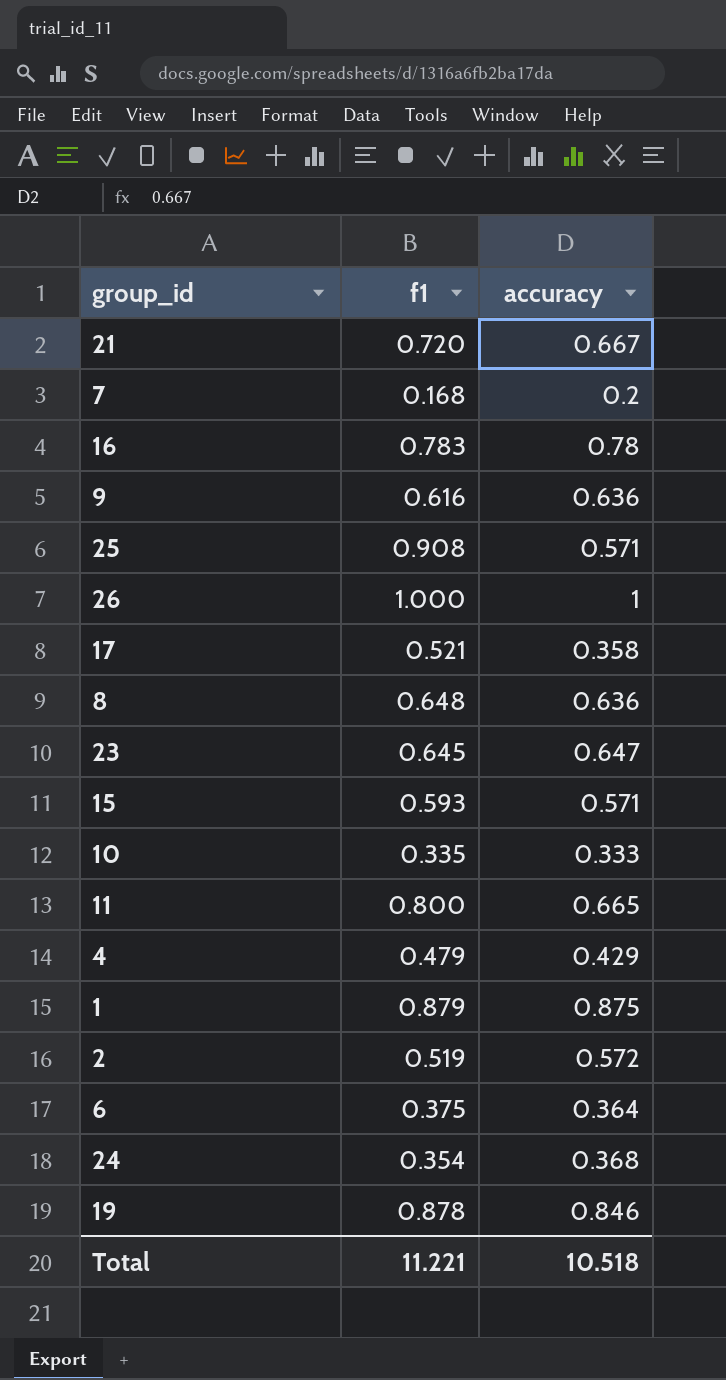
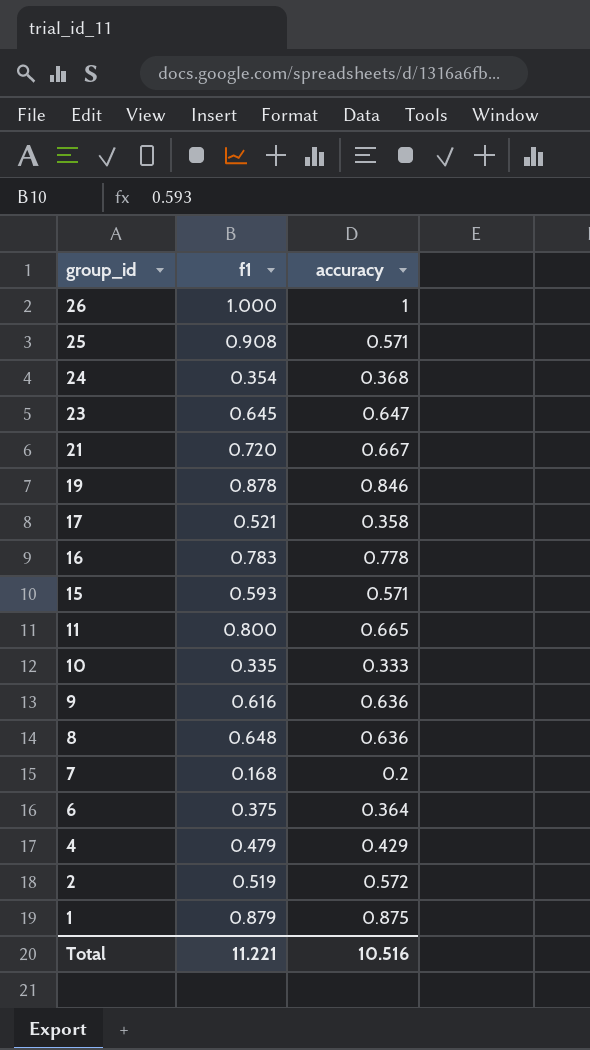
row order: none -> group_id descending
16 | accuracy: 0.78 -> 0.778
Total | accuracy: 10.518 -> 10.516

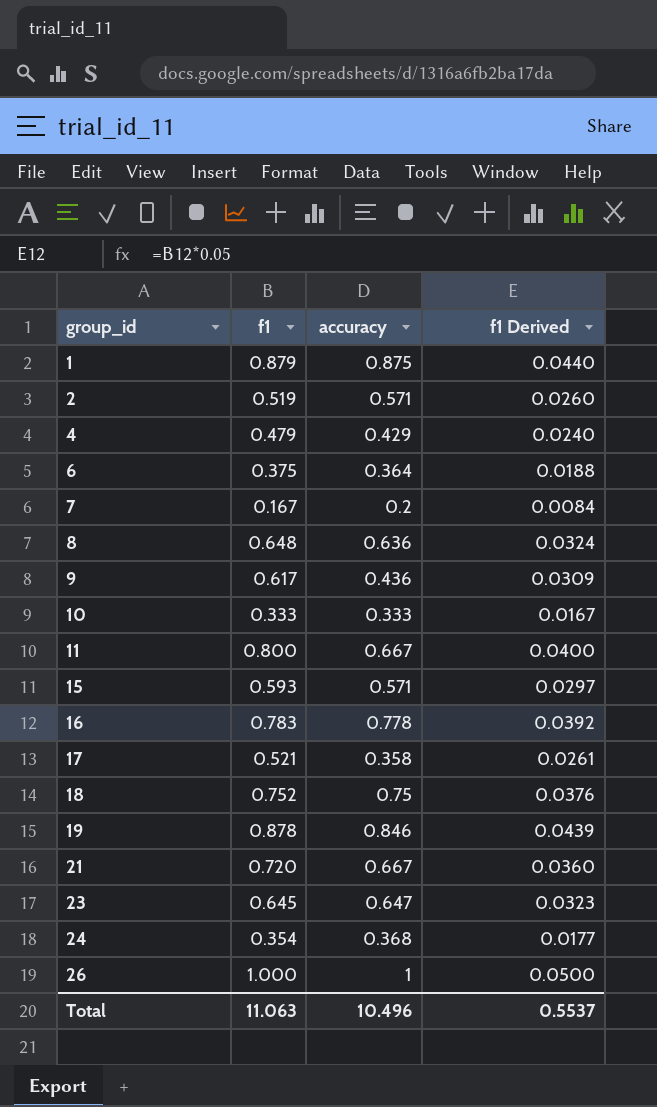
row order: group_id descending -> group_id ascending
column f1 Derived | formula: none -> [f1] * 0.05
row 25: 0.908 | 0.571 -> none
2 | accuracy: 0.572 -> 0.571
7 | f1: 0.168 -> 0.167
9 | f1: 0.616 -> 0.617
9 | accuracy: 0.636 -> 0.436
10 | f1: 0.335 -> 0.333
11 | accuracy: 0.665 -> 0.667
row 18: none -> 0.752 | 0.75 | 0.0376
Total | f1: 11.221 -> 11.063
Total | accuracy: 10.516 -> 10.496

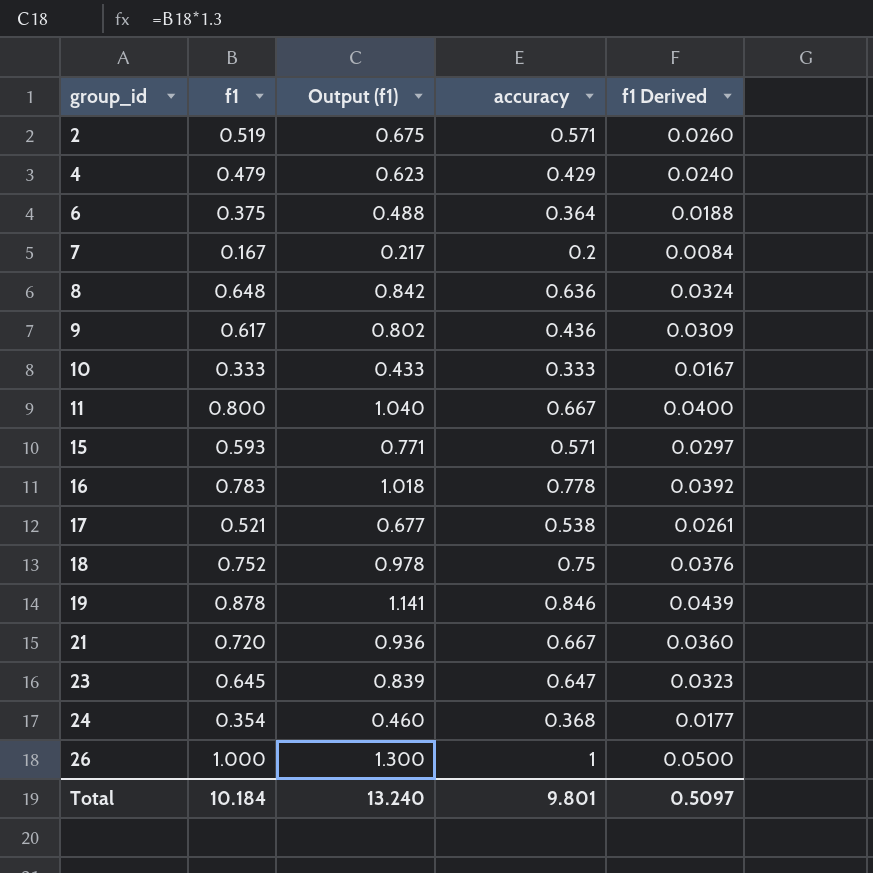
column Output (f1) | formula: none -> [f1] * 1.3
row 1: 0.879 | 0.875 | 0.0440 -> none
17 | accuracy: 0.358 -> 0.538
Total | f1: 11.063 -> 10.184
Total | accuracy: 10.496 -> 9.801
Total | f1 Derived: 0.5537 -> 0.5097

